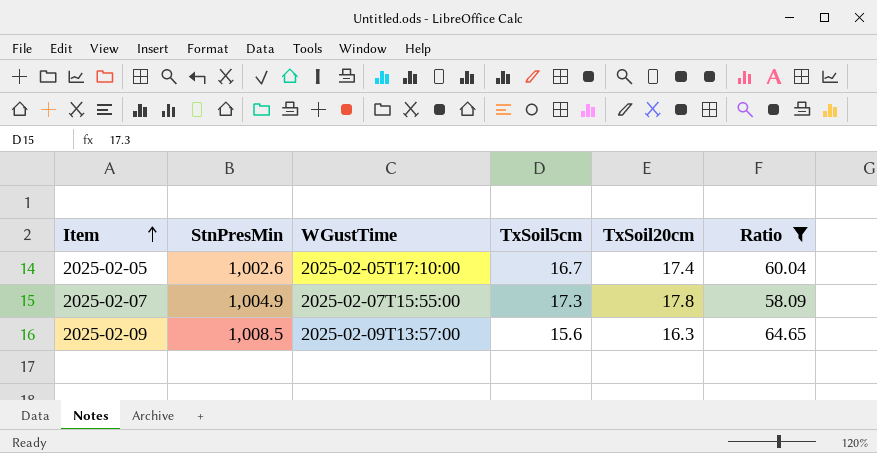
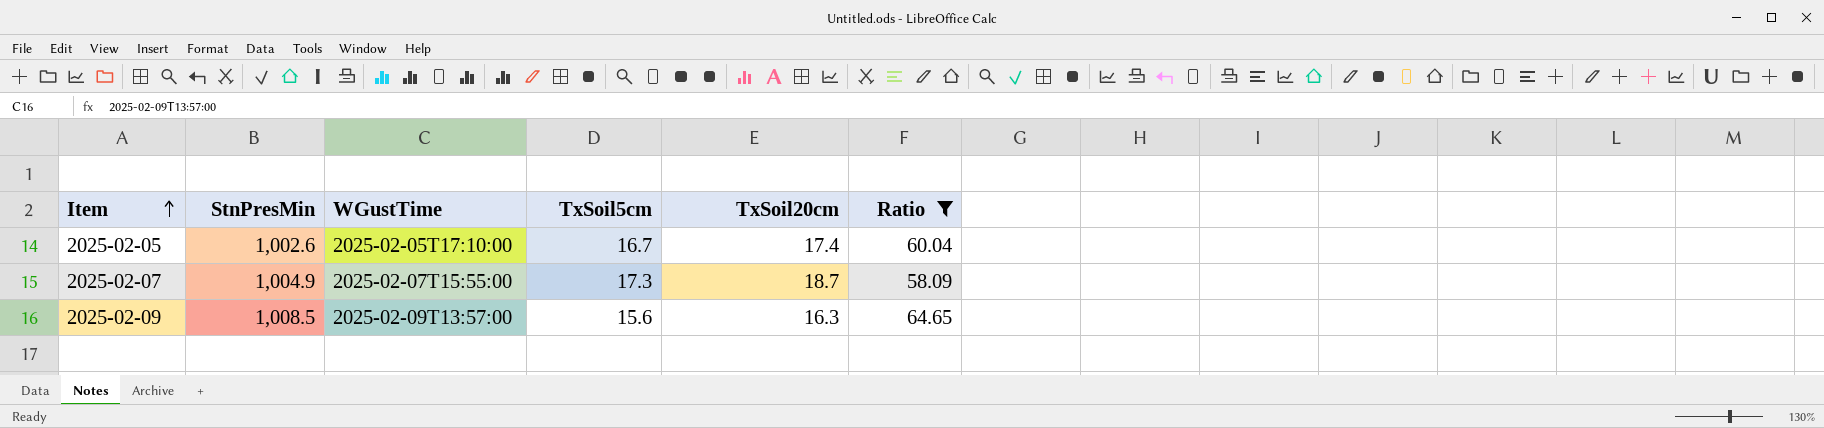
2025-02-07 | TxSoil20cm: 17.8 -> 18.7

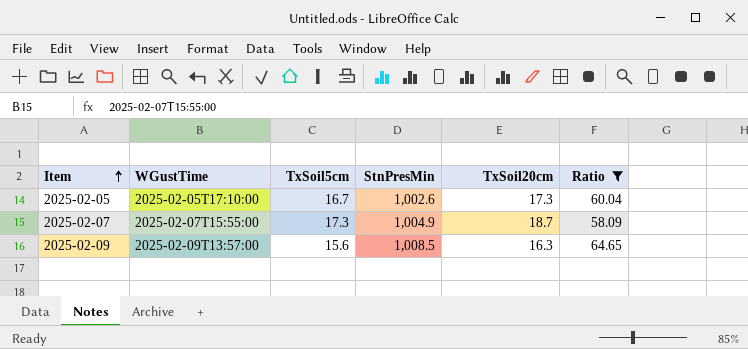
column StnPresMin | position: 2 -> 4
2025-02-05 | TxSoil20cm: 17.4 -> 17.3

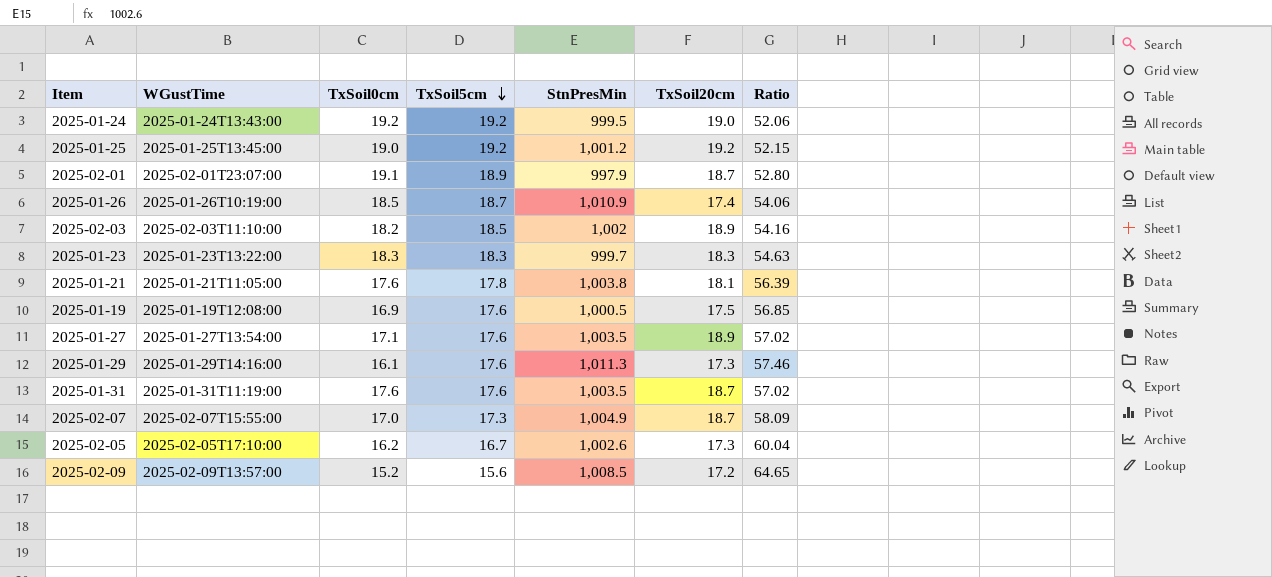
filter: Ratio >= 58.09 -> none
row order: Item ascending -> TxSoil5cm descending
column TxSoil0cm | position: none -> 3
2025-02-09 | TxSoil20cm: 16.3 -> 17.2

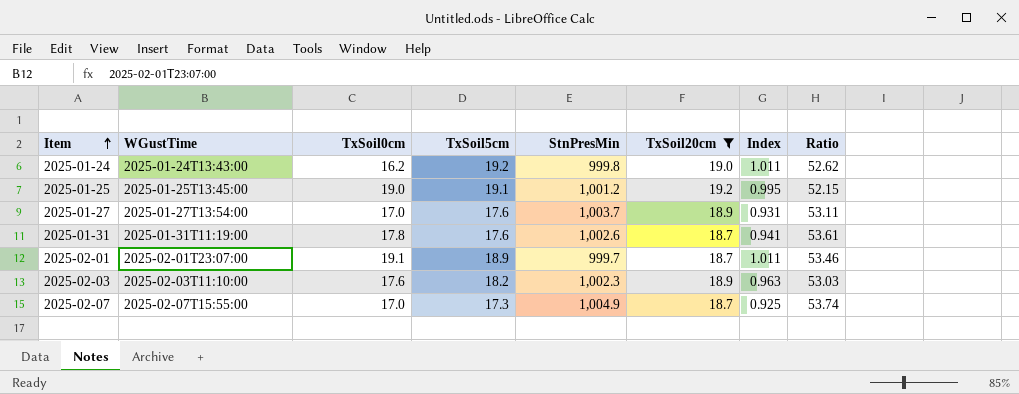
filter: none -> TxSoil20cm >= 18.7
row order: TxSoil5cm descending -> Item ascending
column Index | formula: none -> [TxSoil5cm] / [TxSoil20cm]
column Ratio | formula: [StnPresMin] / [TxSoil5cm] -> [StnPresMin] / [TxSoil20cm]
2025-01-24 | TxSoil0cm: 19.2 -> 16.2
2025-01-24 | StnPresMin: 999.5 -> 999.8
2025-01-25 | TxSoil5cm: 19.2 -> 19.1
2025-01-27 | TxSoil0cm: 17.1 -> 17.0
2025-01-27 | StnPresMin: 1,003.5 -> 1,003.7
2025-01-31 | TxSoil0cm: 17.6 -> 17.8
2025-01-31 | StnPresMin: 1,003.5 -> 1,002.6
2025-02-01 | StnPresMin: 997.9 -> 999.7
2025-02-03 | TxSoil0cm: 18.2 -> 17.6
2025-02-03 | TxSoil5cm: 18.5 -> 18.2
2025-02-03 | StnPresMin: 1,002 -> 1,002.3

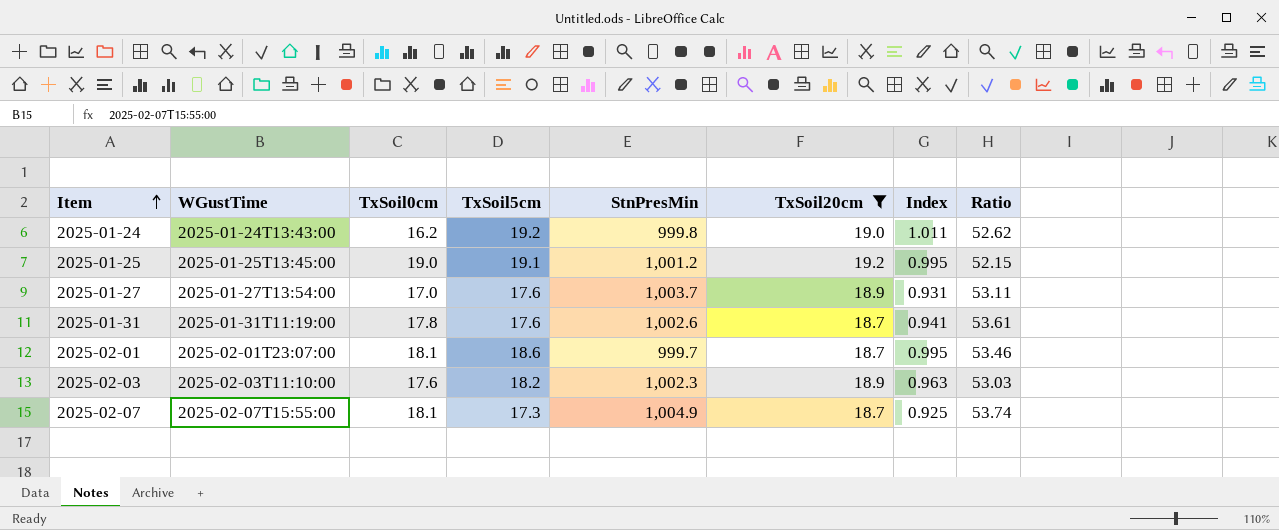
2025-02-01 | TxSoil0cm: 19.1 -> 18.1
2025-02-01 | TxSoil5cm: 18.9 -> 18.6
2025-02-01 | Index: 1.011 -> 0.995
2025-02-07 | TxSoil0cm: 17.0 -> 18.1

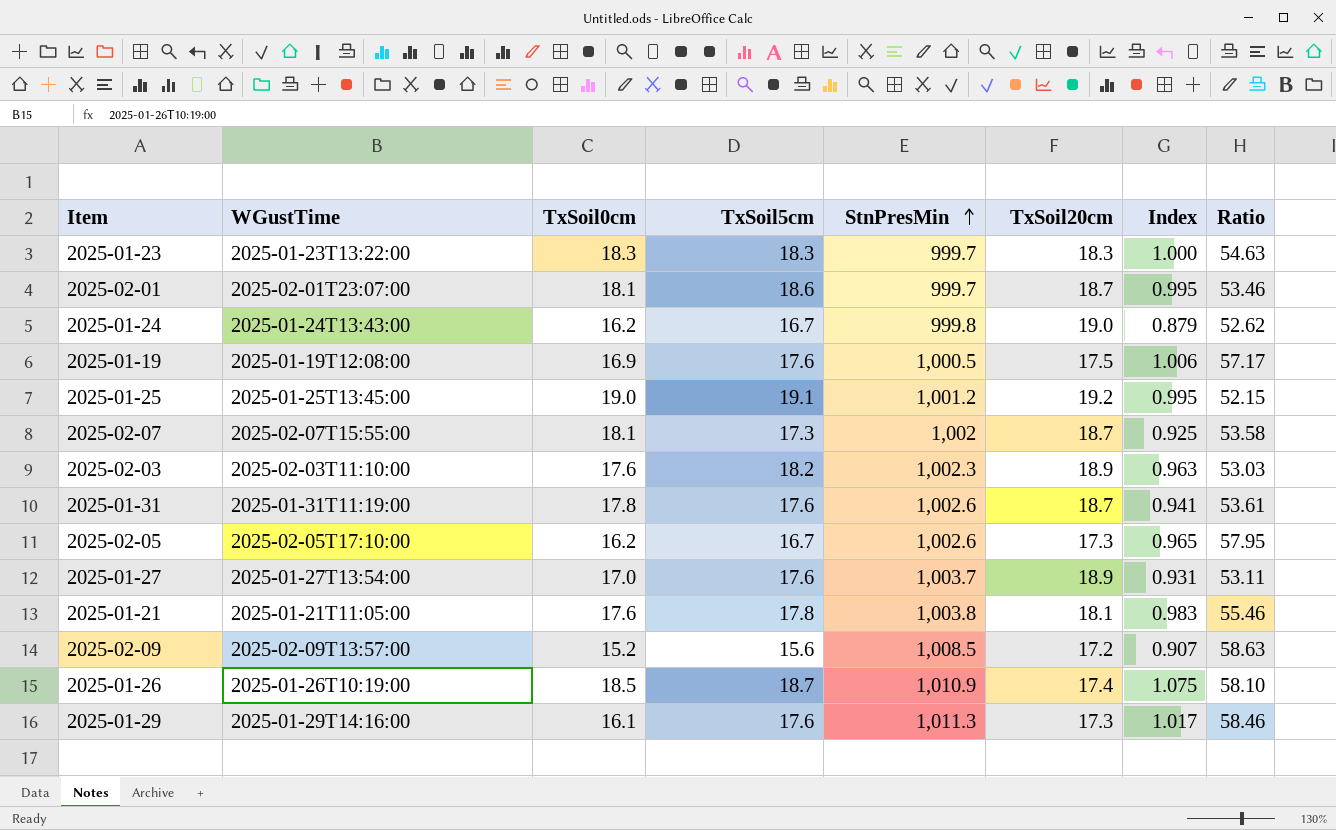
filter: TxSoil20cm >= 18.7 -> none
row order: Item ascending -> StnPresMin ascending
2025-01-24 | TxSoil5cm: 19.2 -> 16.7
2025-01-24 | Index: 1.011 -> 0.879
2025-02-07 | StnPresMin: 1,004.9 -> 1,002
2025-02-07 | Ratio: 53.74 -> 53.58

